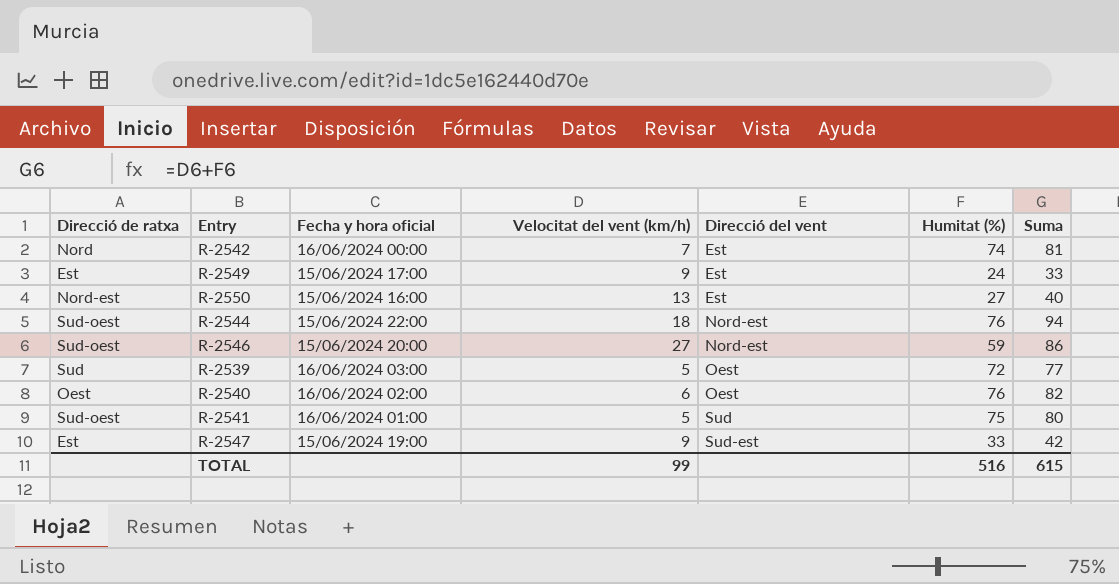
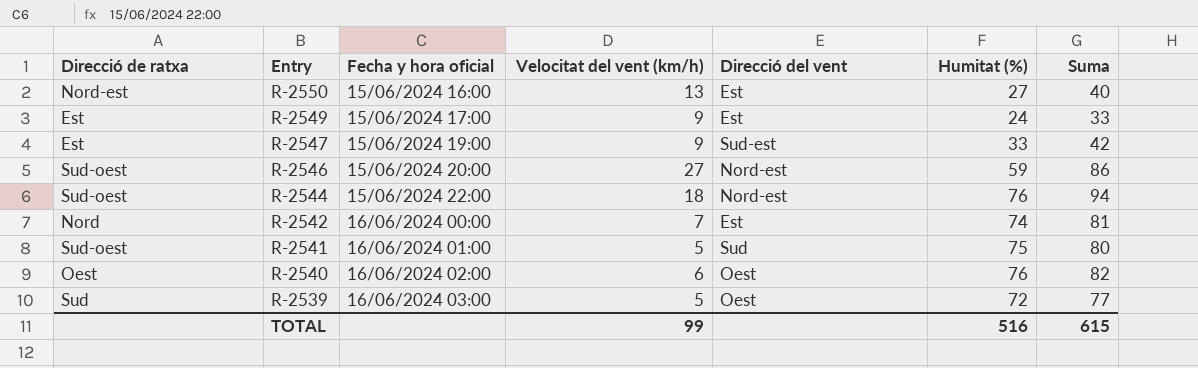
row order: Direcció del vent ascending -> Entry descending

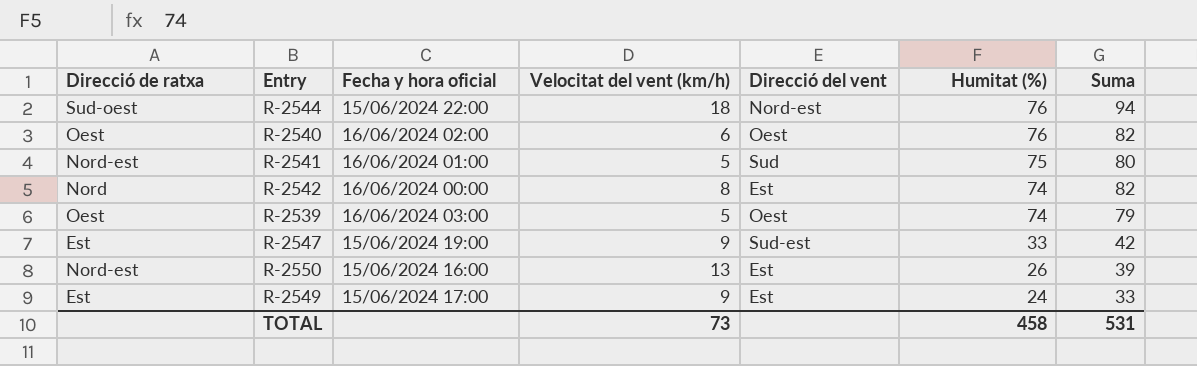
row order: Entry descending -> Humitat (%) descending
row R-2546: Sud-oest | 15/06/2024 20:00 | 27 | Nord-est | 59 | 86 -> none
R-2541 | Direcció de ratxa: Sud-oest -> Nord-est
R-2542 | Velocitat del vent (km/h): 7 -> 8
R-2542 | Suma: 81 -> 82
R-2539 | Direcció de ratxa: Sud -> Oest
R-2539 | Humitat (%): 72 -> 74
R-2539 | Suma: 77 -> 79
R-2550 | Humitat (%): 27 -> 26
R-2550 | Suma: 40 -> 39
TOTAL | Velocitat del vent (km/h): 99 -> 73
TOTAL | Humitat (%): 516 -> 458
TOTAL | Suma: 615 -> 531

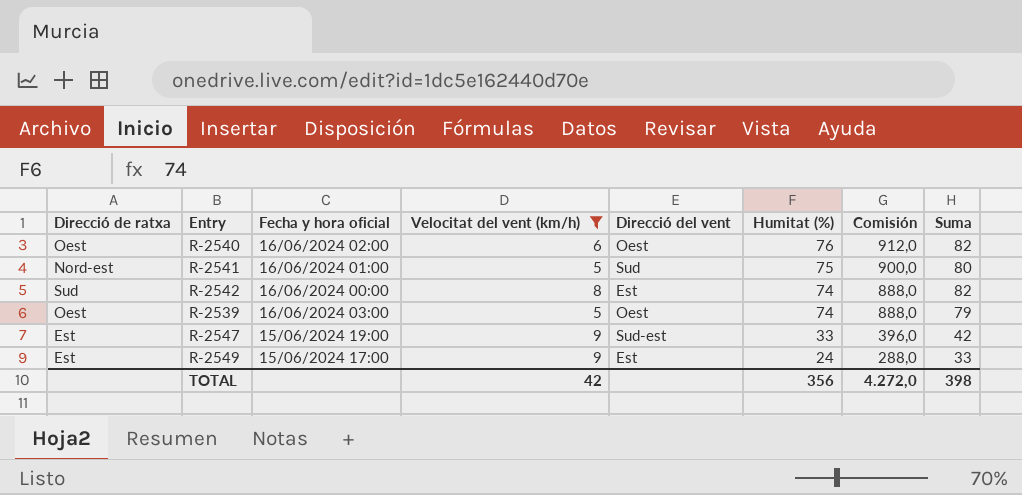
filter: none -> Velocitat del vent (km/h) <= 9
column Comisión | formula: none -> [Humitat (%)] * 12
R-2542 | Direcció de ratxa: Nord -> Sud
TOTAL | Velocitat del vent (km/h): 73 -> 42
TOTAL | Humitat (%): 458 -> 356
TOTAL | Suma: 531 -> 398

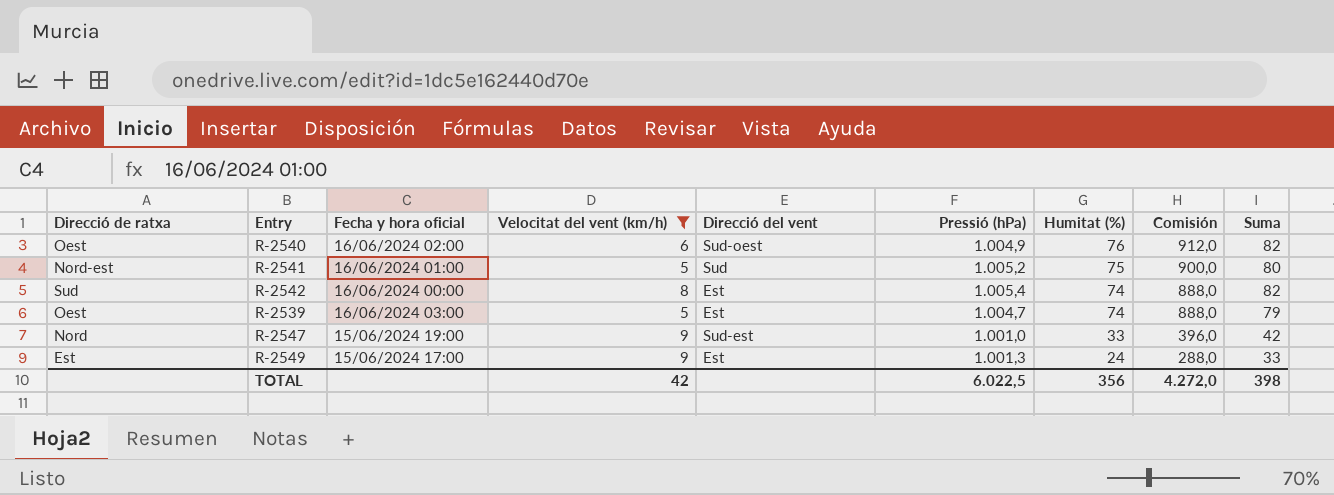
column Pressió (hPa) | position: none -> 6
R-2540 | Direcció del vent: Oest -> Sud-oest
R-2539 | Direcció del vent: Oest -> Est
R-2547 | Direcció de ratxa: Est -> Nord

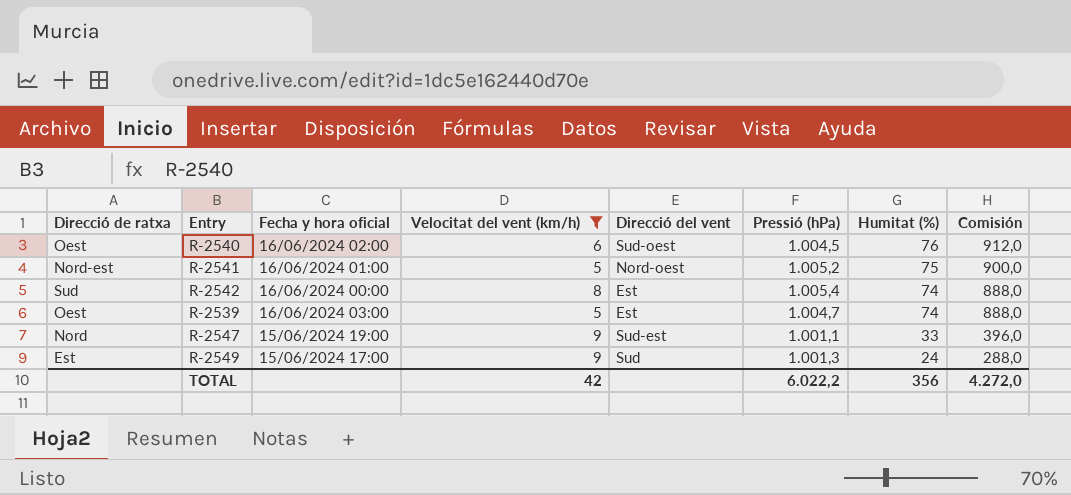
column Suma | formula: [Velocitat del vent (km/h)] + [Humitat (%)] -> none
R-2540 | Pressió (hPa): 1.004,9 -> 1.004,5
R-2541 | Direcció del vent: Sud -> Nord-oest
R-2547 | Pressió (hPa): 1.001,0 -> 1.001,1
R-2549 | Direcció del vent: Est -> Sud
TOTAL | Pressió (hPa): 6.022,5 -> 6.022,2

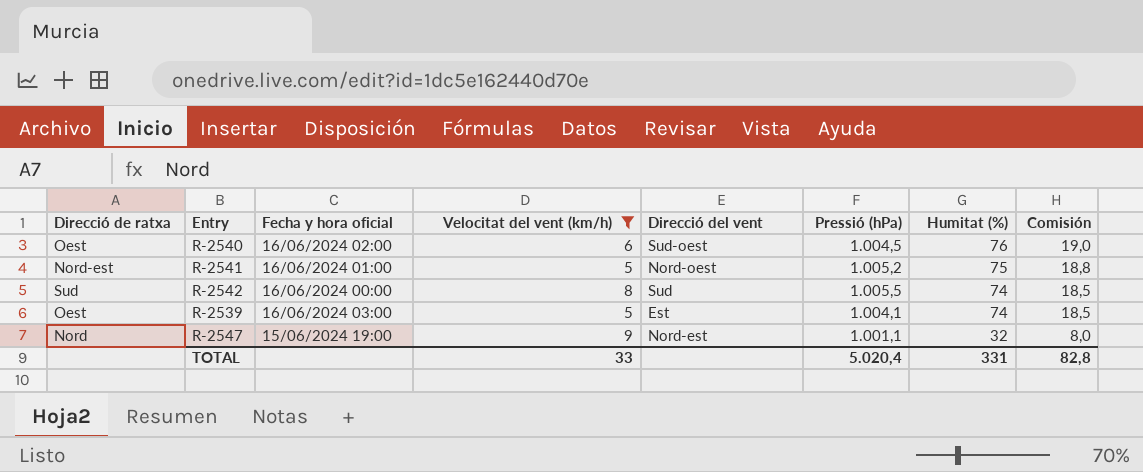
column Comisión | formula: [Humitat (%)] * 12 -> [Humitat (%)] * 0,25
row R-2549: Est | 15/06/2024 17:00 | 9 | Sud | 1.001,3 | 24 | 288,0 -> none
R-2542 | Direcció del vent: Est -> Sud
R-2542 | Pressió (hPa): 1.005,4 -> 1.005,5
R-2539 | Pressió (hPa): 1.004,7 -> 1.004,1
R-2547 | Direcció del vent: Sud-est -> Nord-est
R-2547 | Humitat (%): 33 -> 32
TOTAL | Velocitat del vent (km/h): 42 -> 33
TOTAL | Pressió (hPa): 6.022,2 -> 5.020,4
TOTAL | Humitat (%): 356 -> 331
TOTAL | Comisión: 4.272,0 -> 82,8

